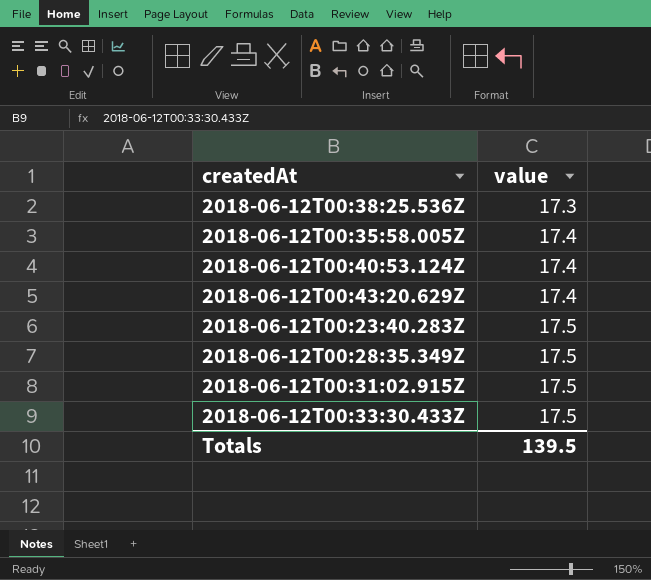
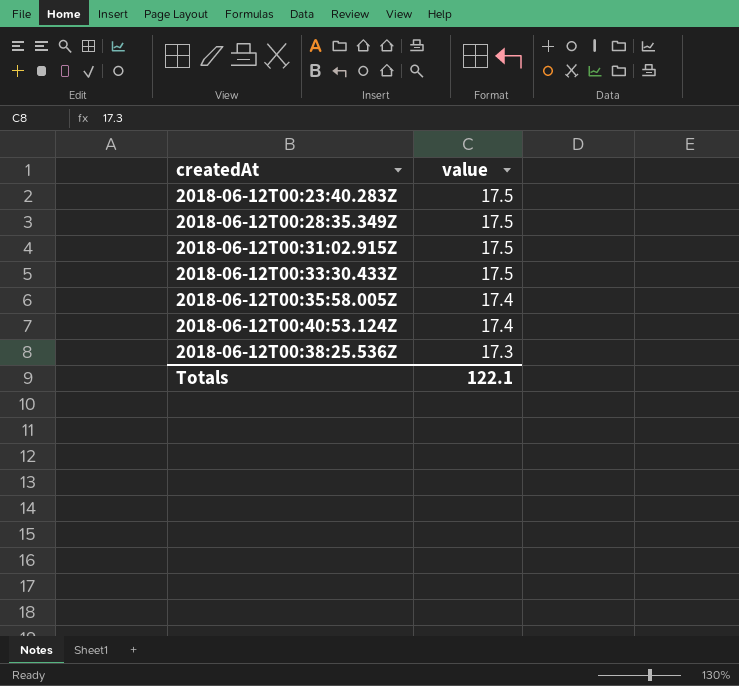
row order: value ascending -> value descending
row 2018-06-12T00:43:20.629Z: 17.4 -> none
Totals | value: 139.5 -> 122.1

